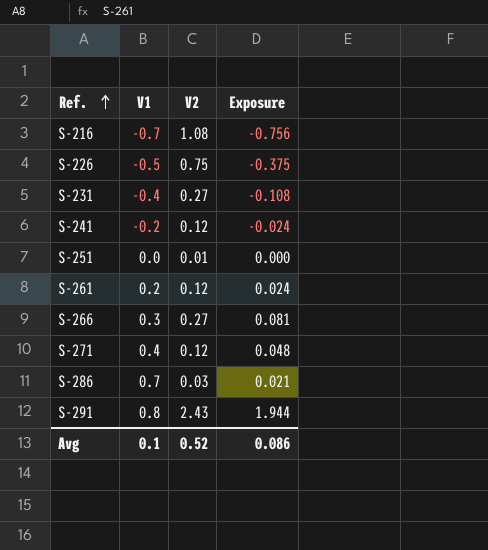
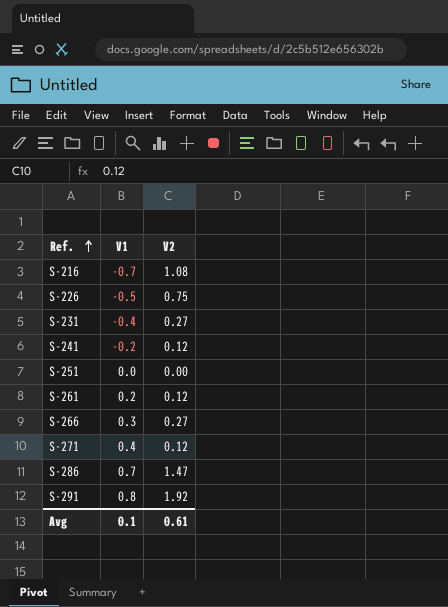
column Exposure | formula: [V1] * [V2] -> none
S-251 | V2: 0.01 -> 0.00
S-286 | V2: 0.03 -> 1.47
S-291 | V2: 2.43 -> 1.92
Avg | V2: 0.52 -> 0.61

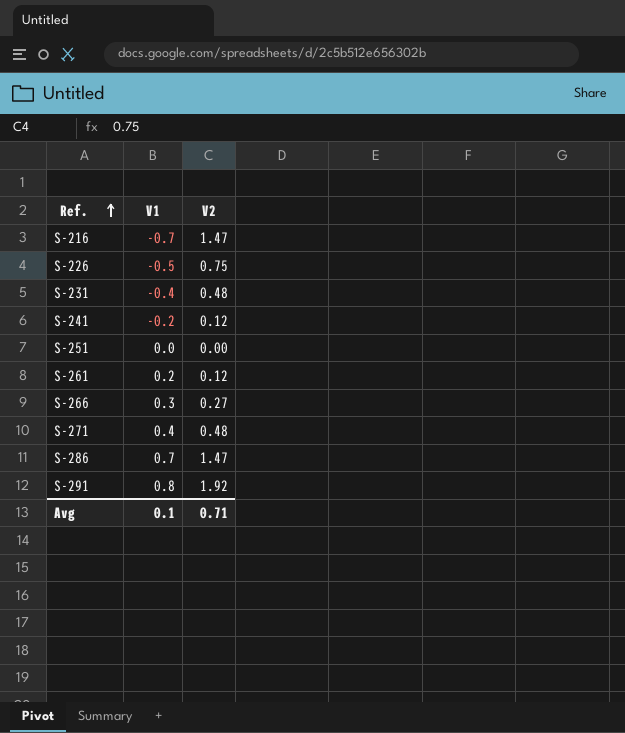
S-216 | V2: 1.08 -> 1.47
S-231 | V2: 0.27 -> 0.48
S-271 | V2: 0.12 -> 0.48
Avg | V2: 0.61 -> 0.71

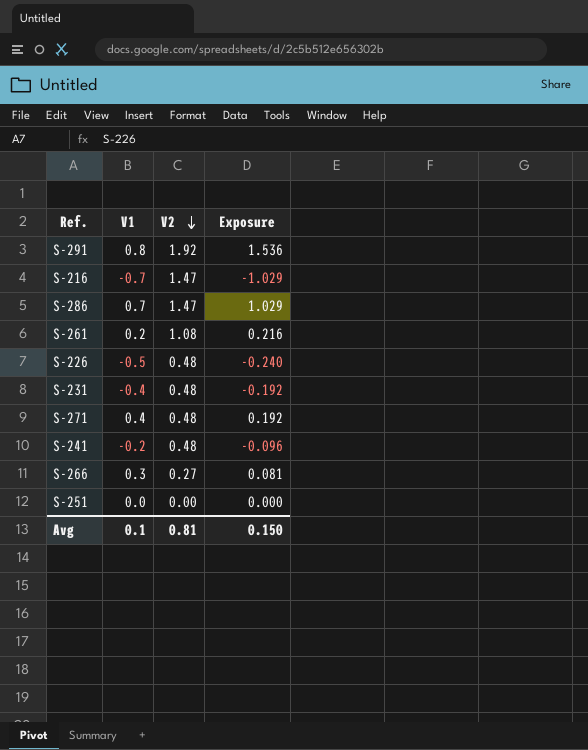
row order: Ref. ascending -> V2 descending
column Exposure | formula: none -> [V1] * [V2]
S-261 | V2: 0.12 -> 1.08
S-226 | V2: 0.75 -> 0.48
S-241 | V2: 0.12 -> 0.48
Avg | V2: 0.71 -> 0.81

